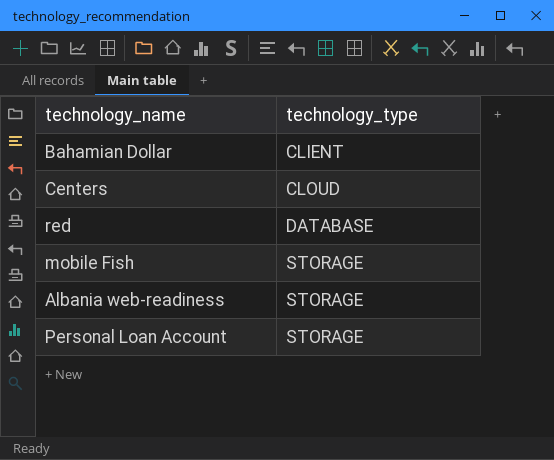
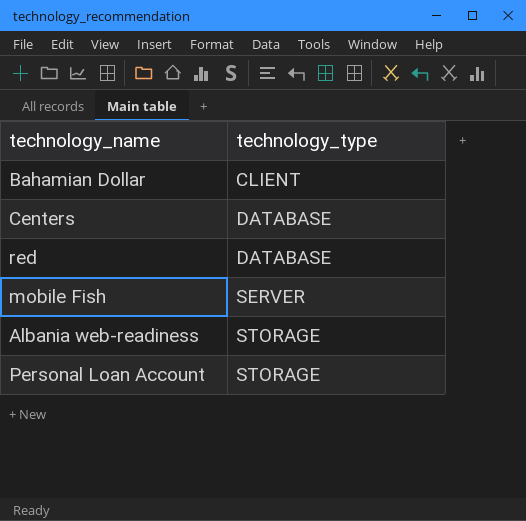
Centers | technology_type: CLOUD -> DATABASE
mobile Fish | technology_type: STORAGE -> SERVER

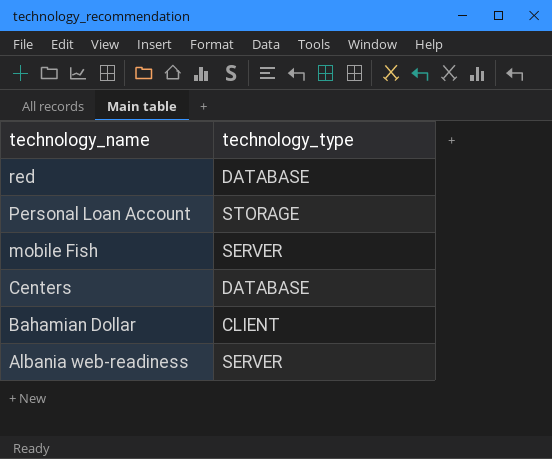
row order: technology_type ascending -> technology_name descending
Albania web-readiness | technology_type: STORAGE -> SERVER

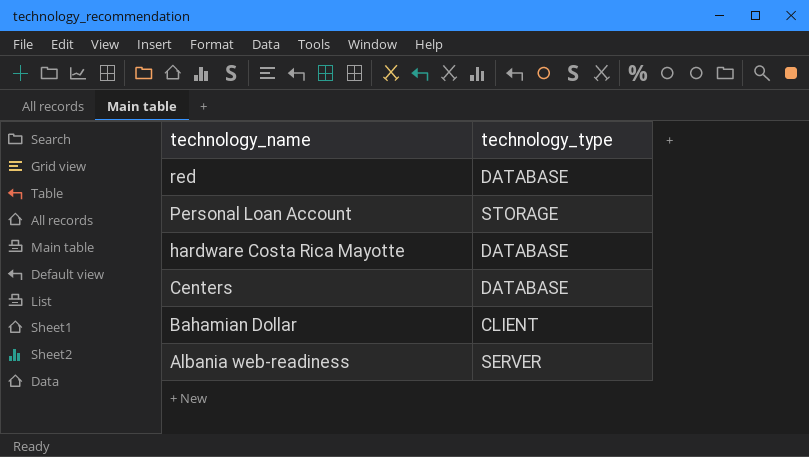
row mobile Fish: SERVER -> none
row hardware Costa Rica Mayotte: none -> DATABASE

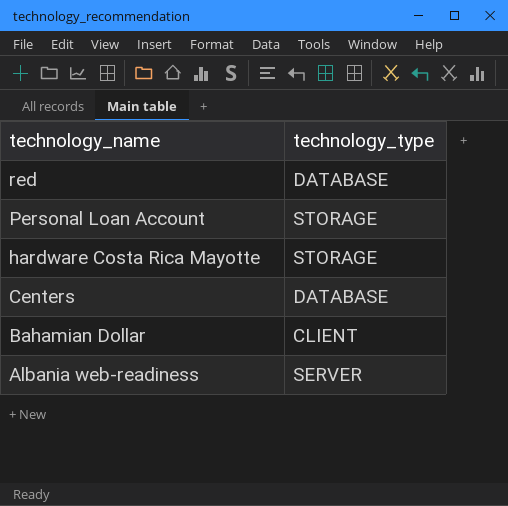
hardware Costa Rica Mayotte | technology_type: DATABASE -> STORAGE

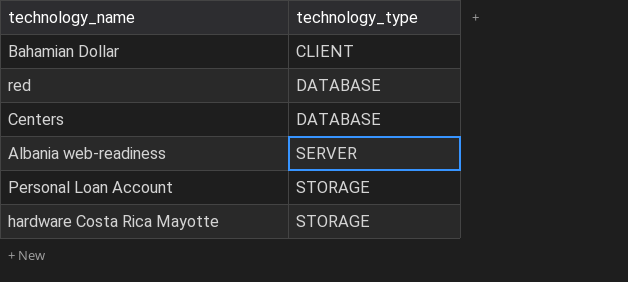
row order: technology_name descending -> technology_type ascending

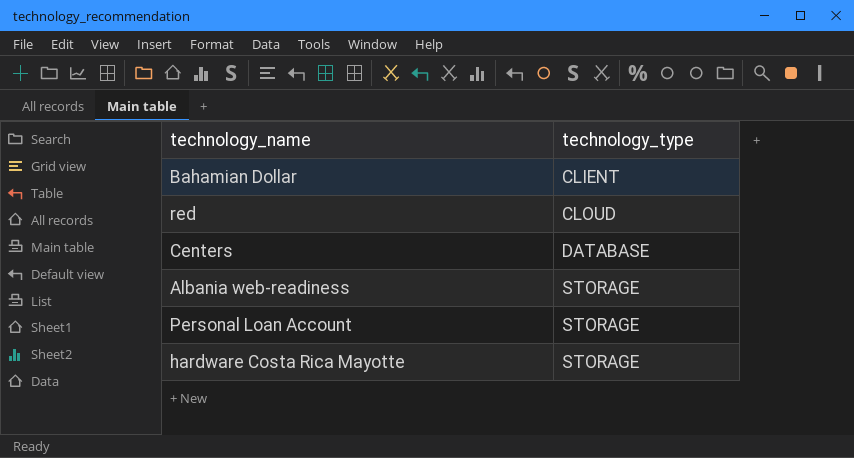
red | technology_type: DATABASE -> CLOUD
Albania web-readiness | technology_type: SERVER -> STORAGE

